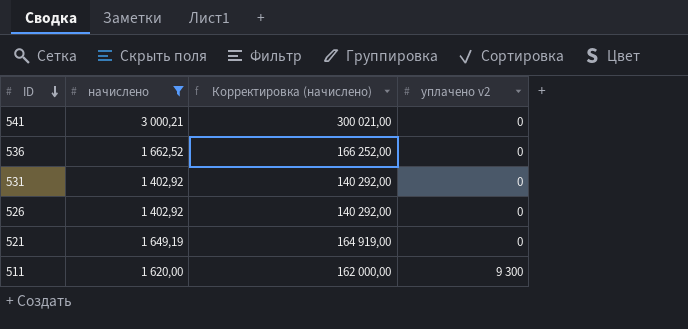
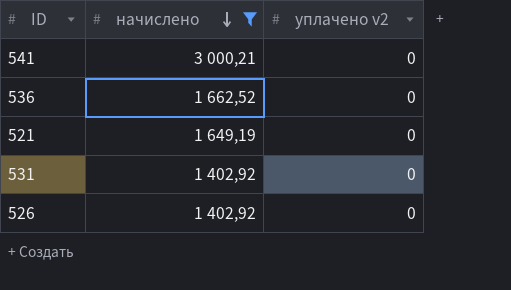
row order: ID descending -> начислено descending
column Корректировка (начислено) | formula: [начислено] * 100 -> none
row 511: 1 620,00 | 162 000,00 | 9 300 -> none

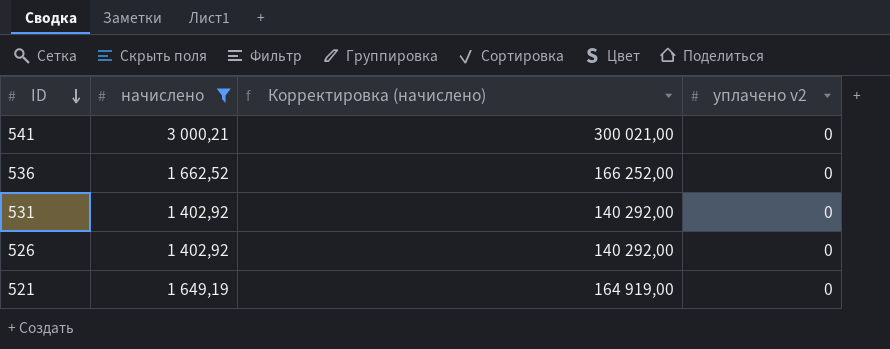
row order: начислено descending -> ID descending
column Корректировка (начислено) | formula: none -> [начислено] * 100

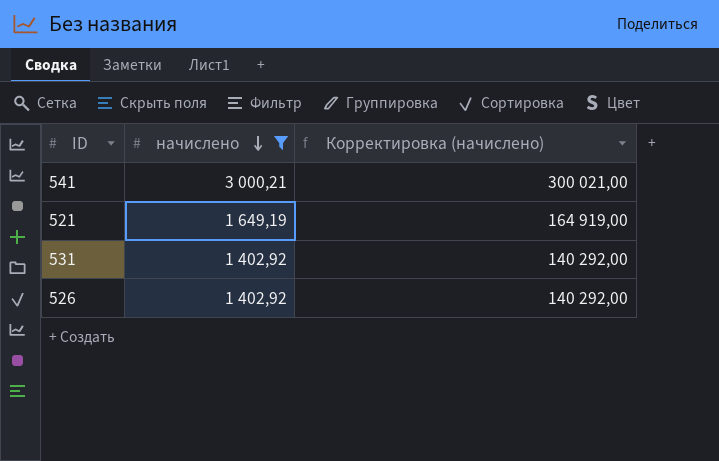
row order: ID descending -> начислено descending
column уплачено v2 | position: 4 -> none
row 536: 1 662,52 | 166 252,00 | 0 -> none

